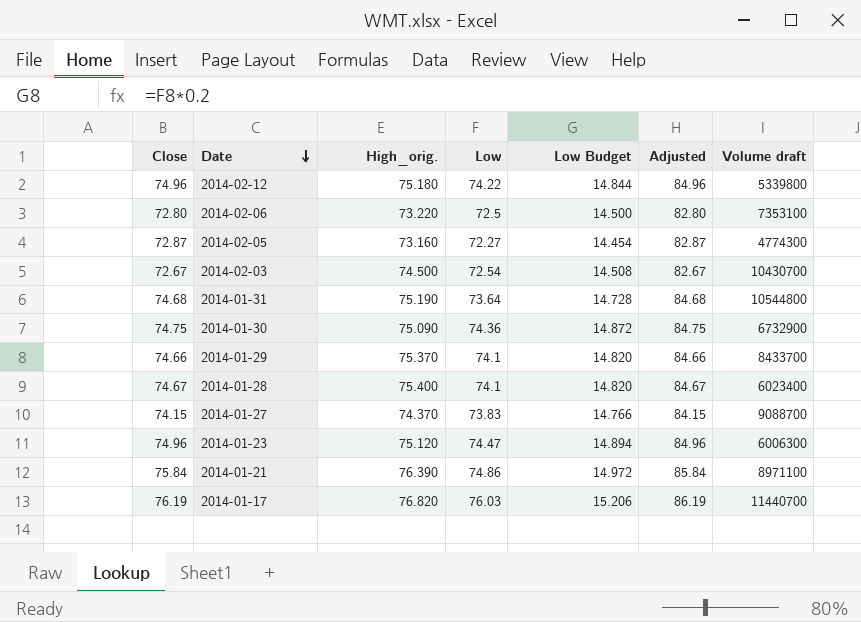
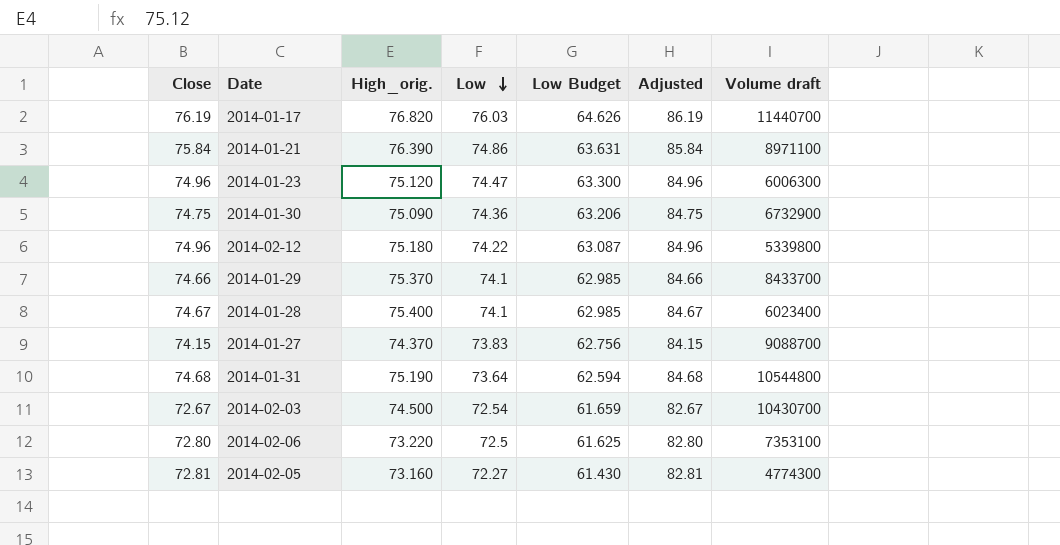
row order: Date descending -> Low descending
column Low Budget | formula: [Low] * 0.2 -> [Low] * 0.85
2014-02-05 | Close: 72.87 -> 72.81
2014-02-05 | Adjusted: 82.87 -> 82.81

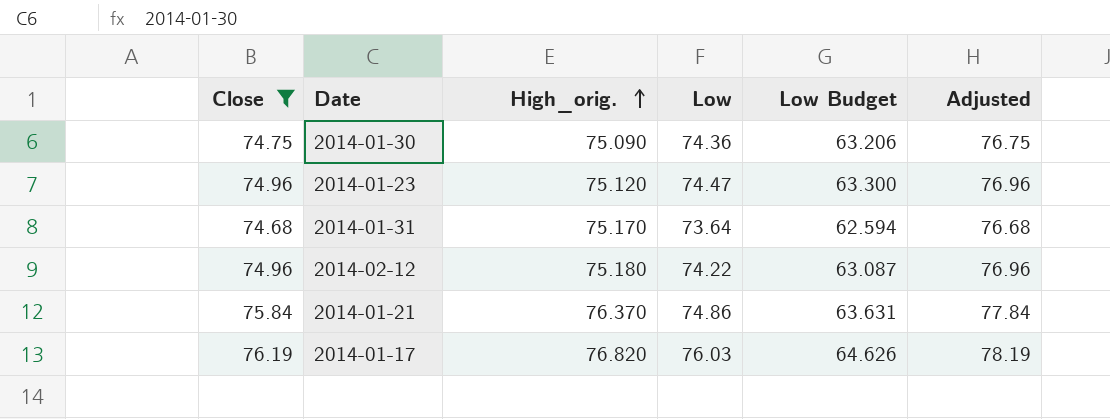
filter: none -> Close >= 74.68
row order: Low descending -> High_orig. ascending
column Volume draft | position: 7 -> none
column Adjusted | formula: [Close] + 10 -> [Close] + 2
2014-01-31 | High_orig.: 75.190 -> 75.170
2014-01-21 | High_orig.: 76.390 -> 76.370

